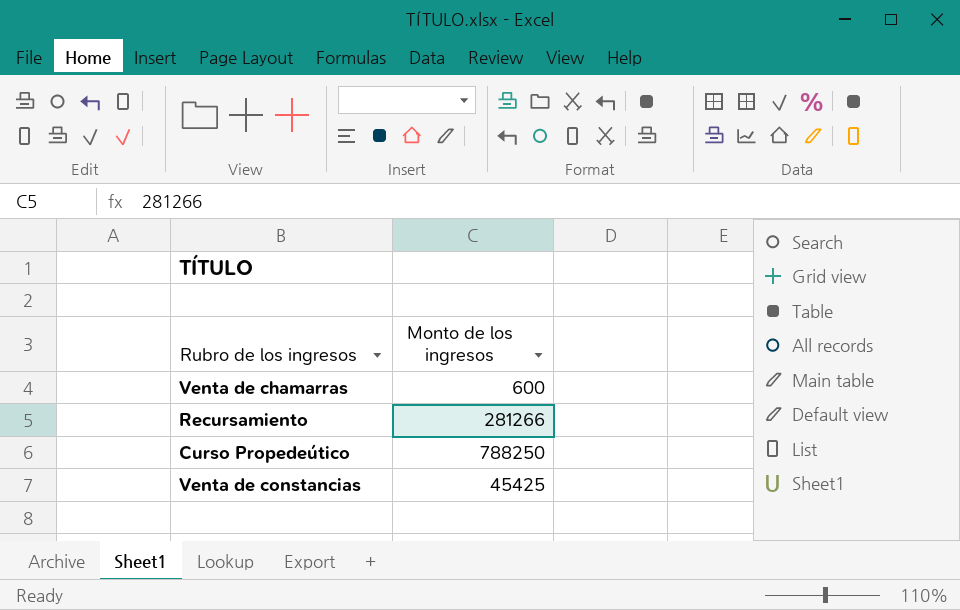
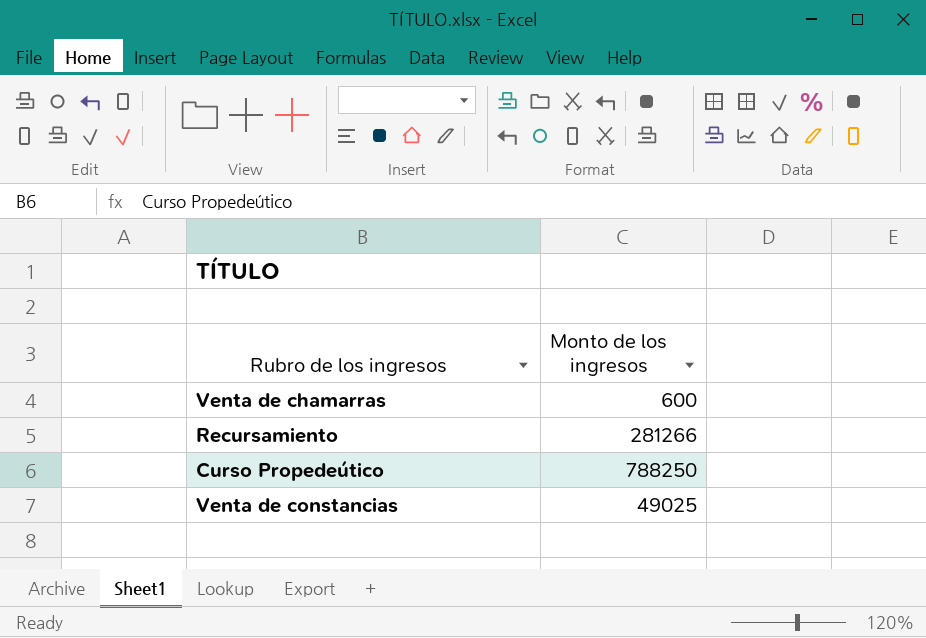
Venta de constancias | Monto de los ingresos: 45425 -> 49025

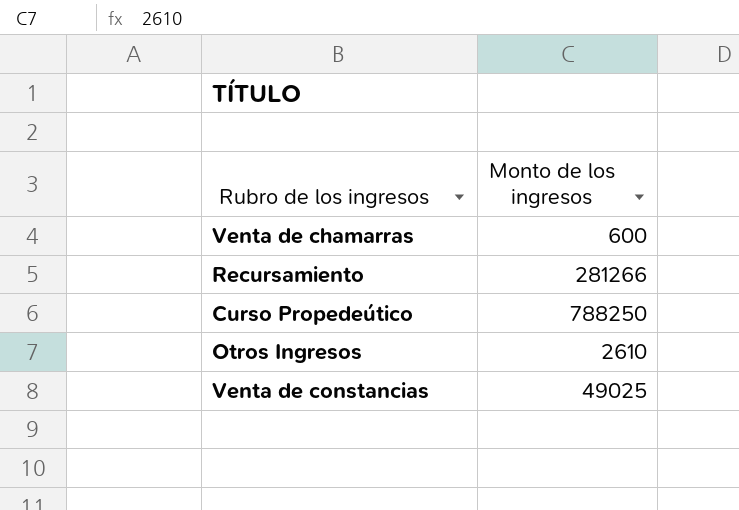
row Otros Ingresos: none -> 2610

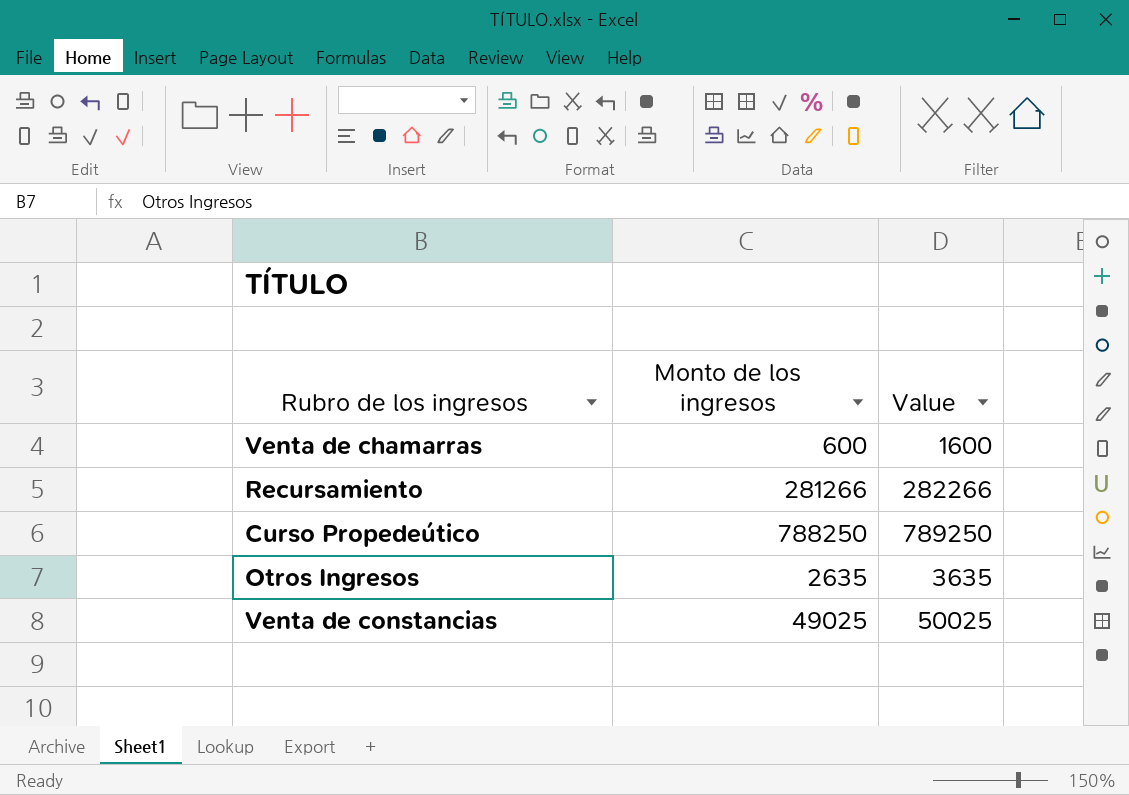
column Value | formula: none -> [Monto de los ingresos] + 1000
Otros Ingresos | Monto de los ingresos: 2610 -> 2635

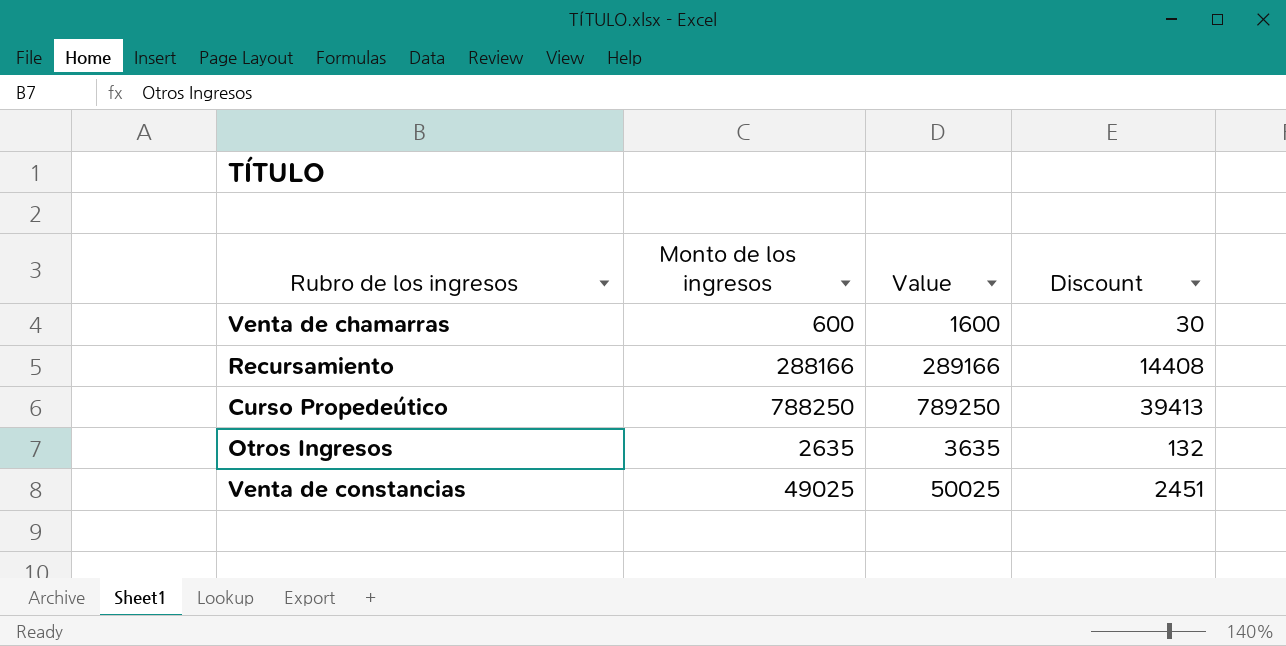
column Discount | formula: none -> [Monto de los ingresos] * 0.05
Recursamiento | Monto de los ingresos: 281266 -> 288166
Recursamiento | Value: 282266 -> 289166

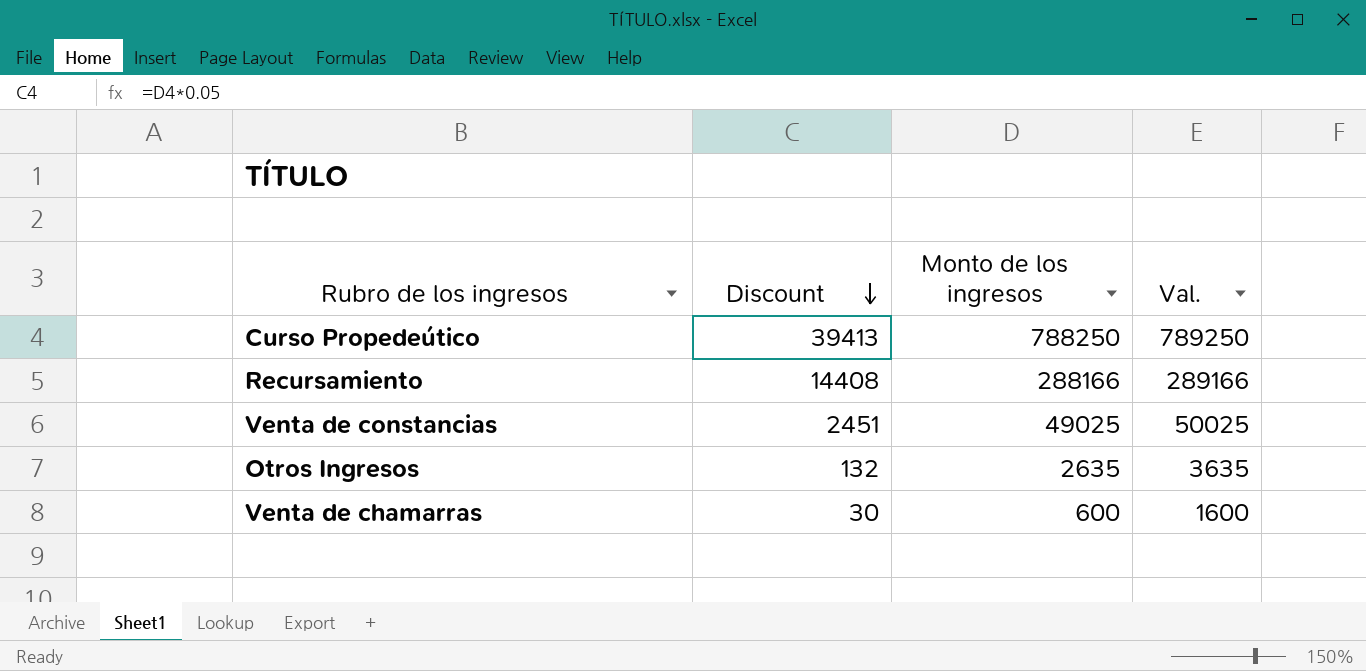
row order: none -> Discount descending
column Discount | position: 4 -> 2
column name: Value -> Val.

